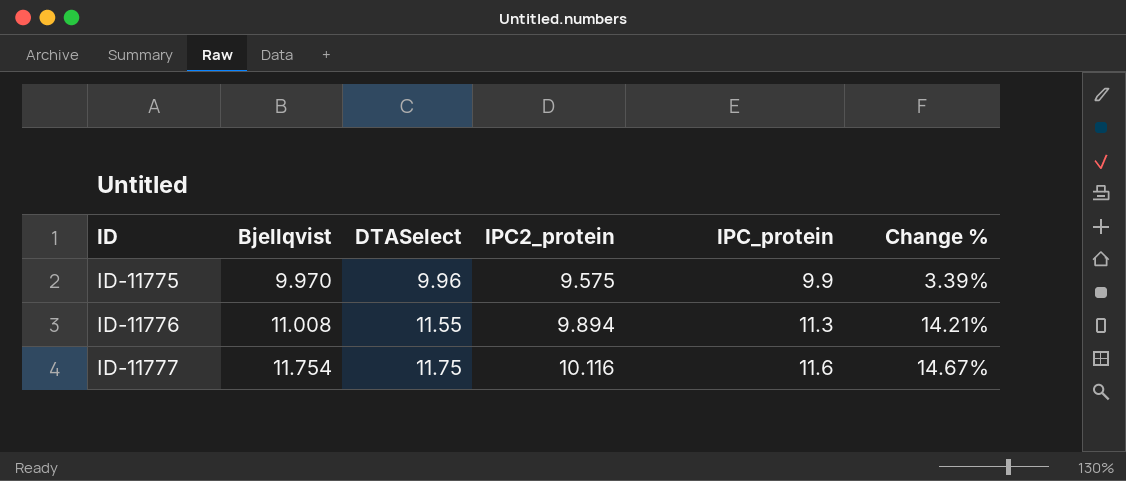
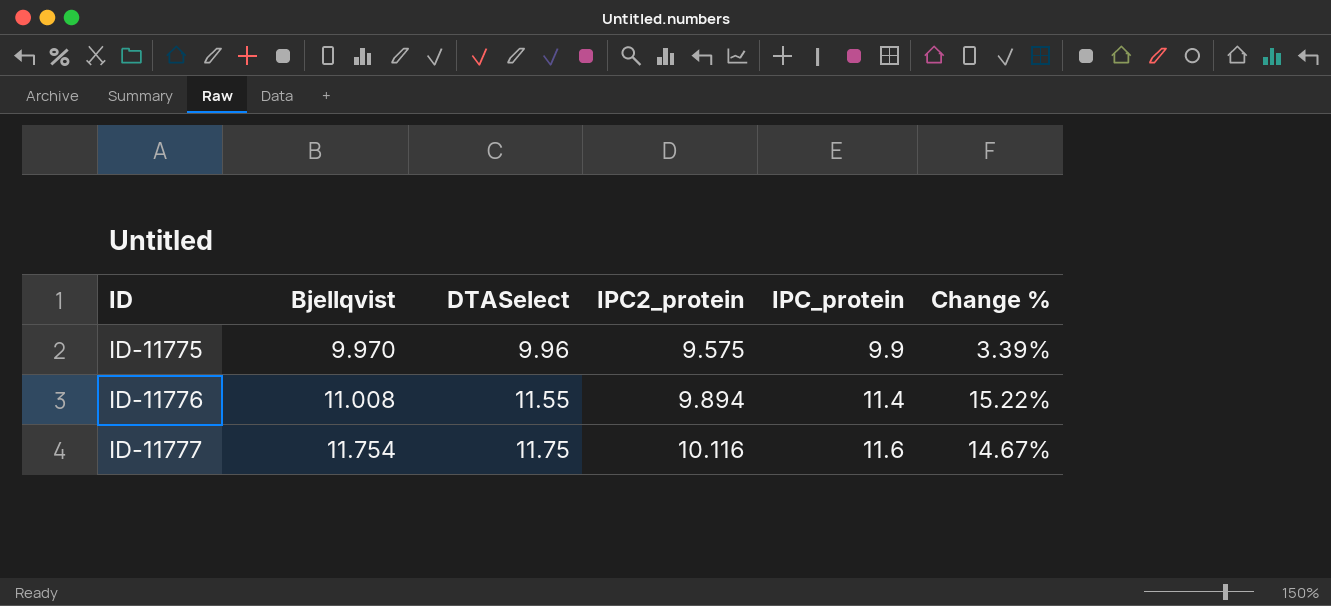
ID-11776 | IPC_protein: 11.3 -> 11.4
ID-11776 | Change %: 14.21% -> 15.22%

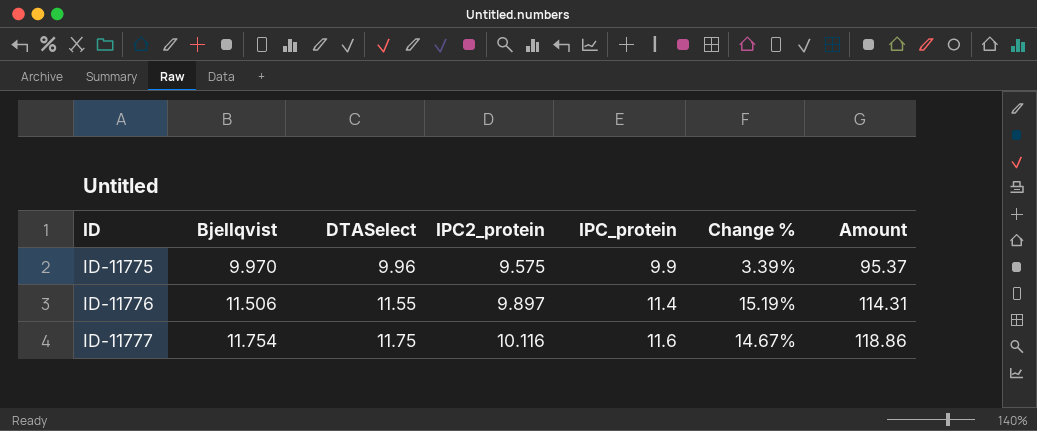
column Amount | formula: none -> [DTASelect] * [IPC2_protein]
ID-11776 | Bjellqvist: 11.008 -> 11.506
ID-11776 | IPC2_protein: 9.894 -> 9.897
ID-11776 | Change %: 15.22% -> 15.19%

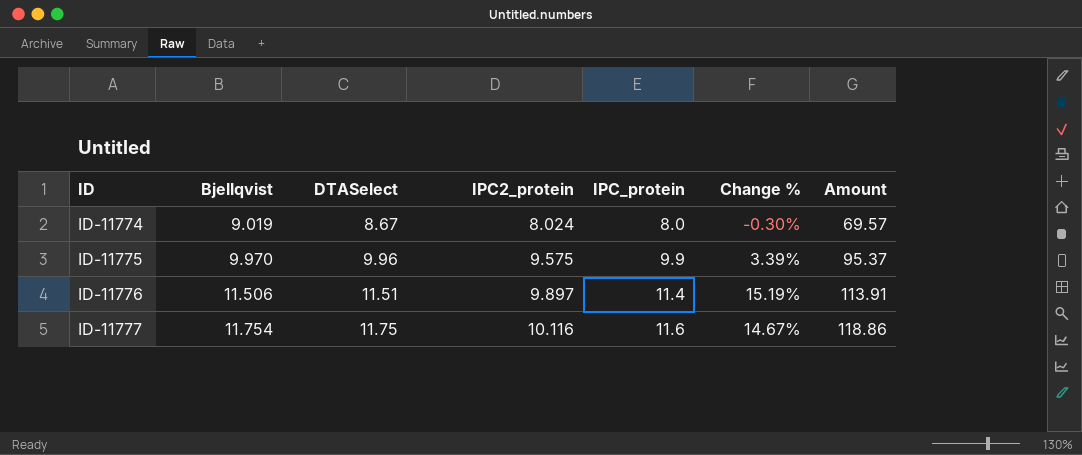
row ID-11774: none -> 9.019 | 8.67 | 8.024 | 8.0 | -0.30% | 69.57
ID-11776 | DTASelect: 11.55 -> 11.51
ID-11776 | Amount: 114.31 -> 113.91

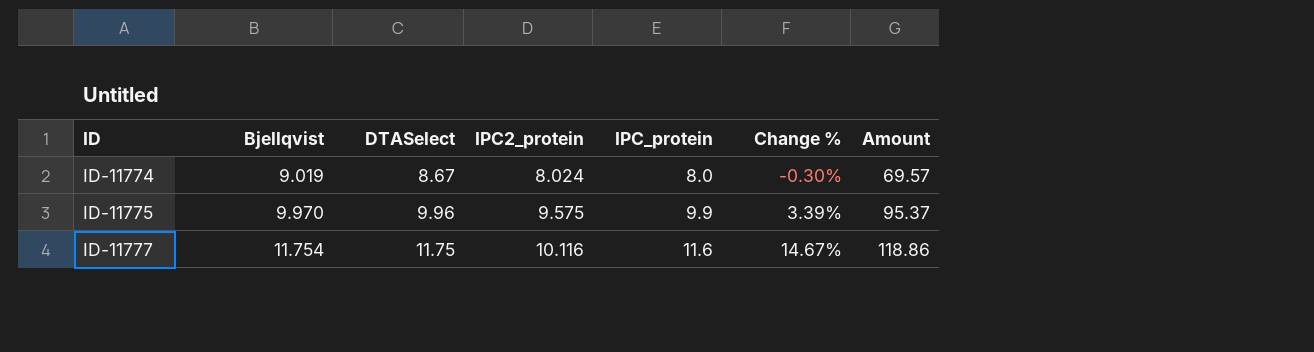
row ID-11776: 11.506 | 11.51 | 9.897 | 11.4 | 15.19% | 113.91 -> none

